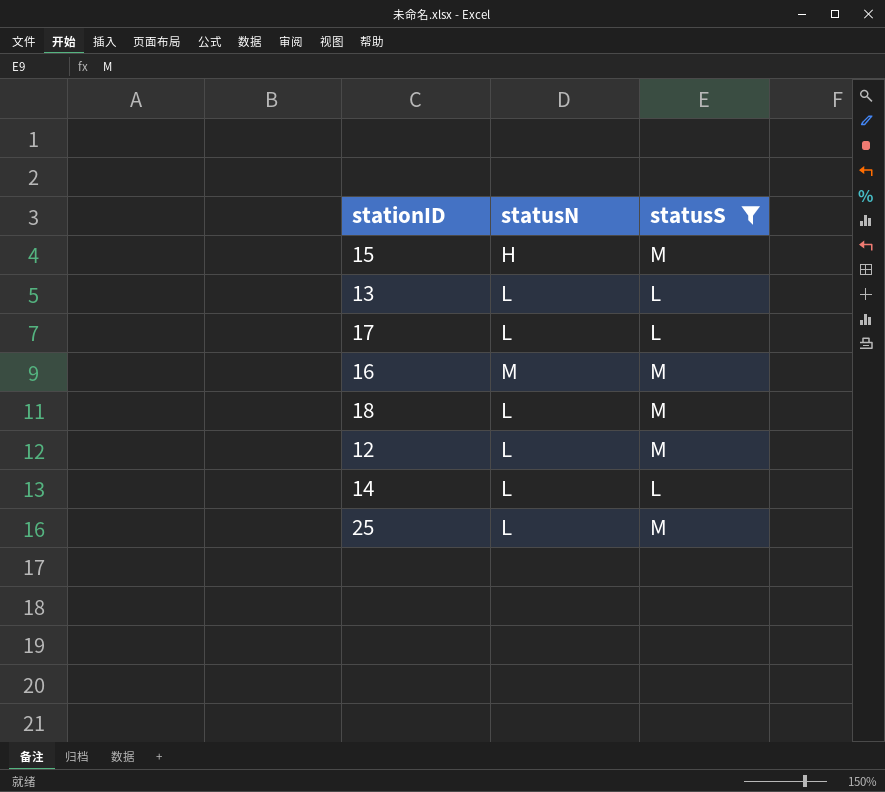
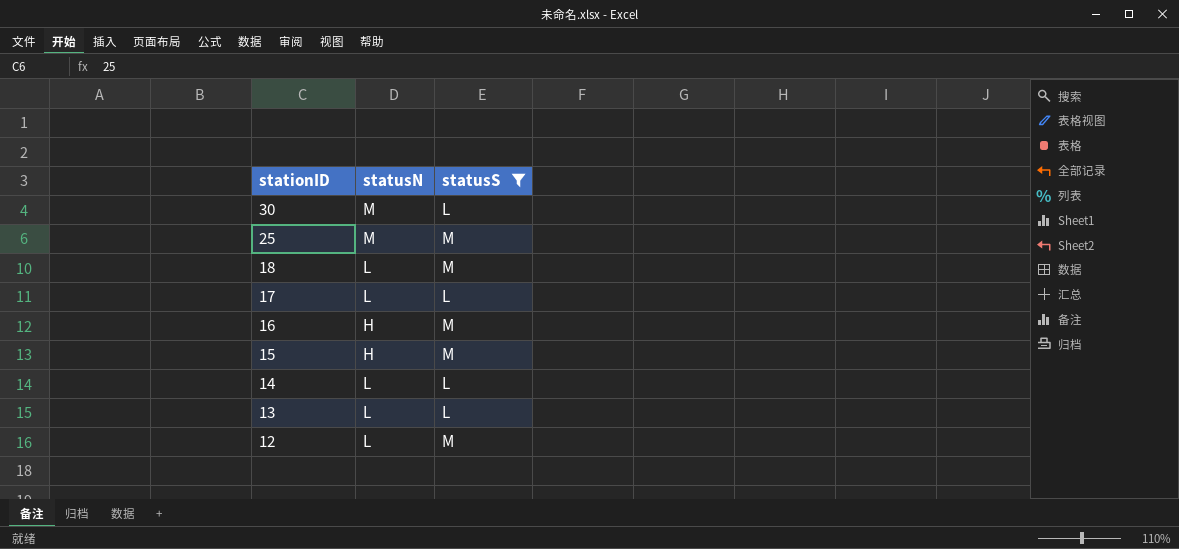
row order: none -> stationID descending
row 30: none -> M | L
25 | statusN: L -> M
16 | statusN: M -> H

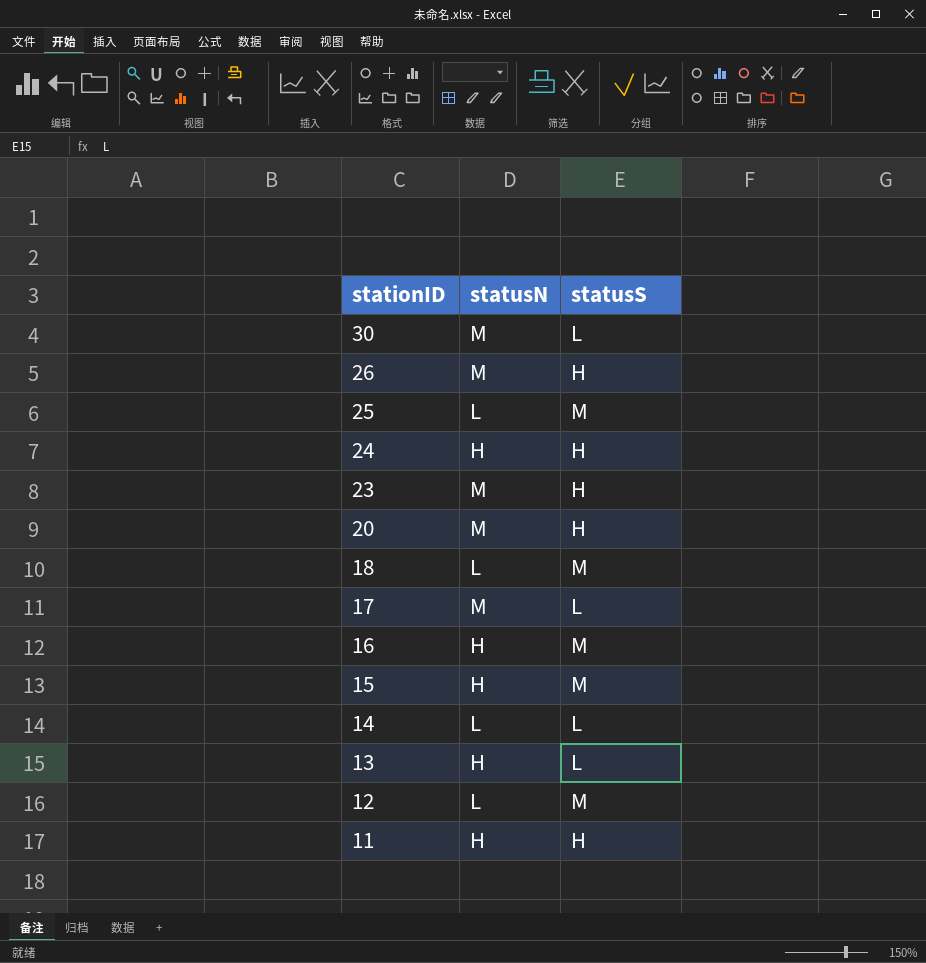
filter: statusS != H -> none
25 | statusN: M -> L
17 | statusN: L -> M
13 | statusN: L -> H

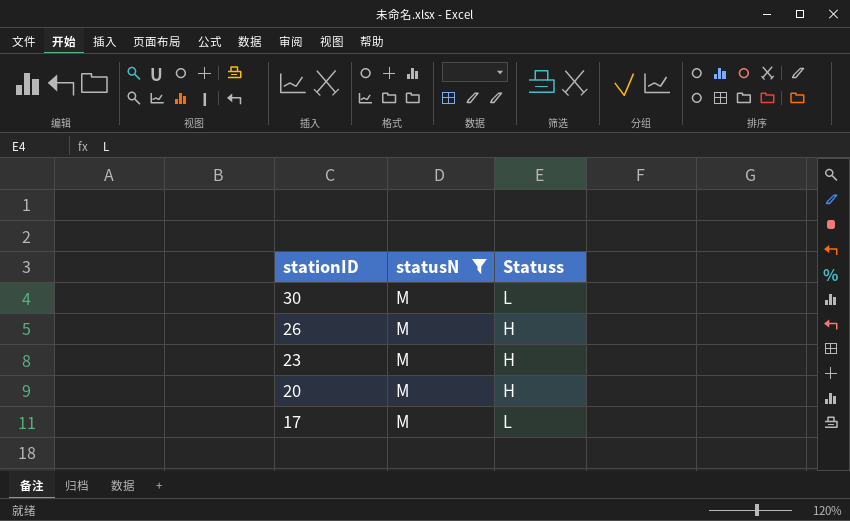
filter: none -> statusN = M
column name: statusS -> Statuss

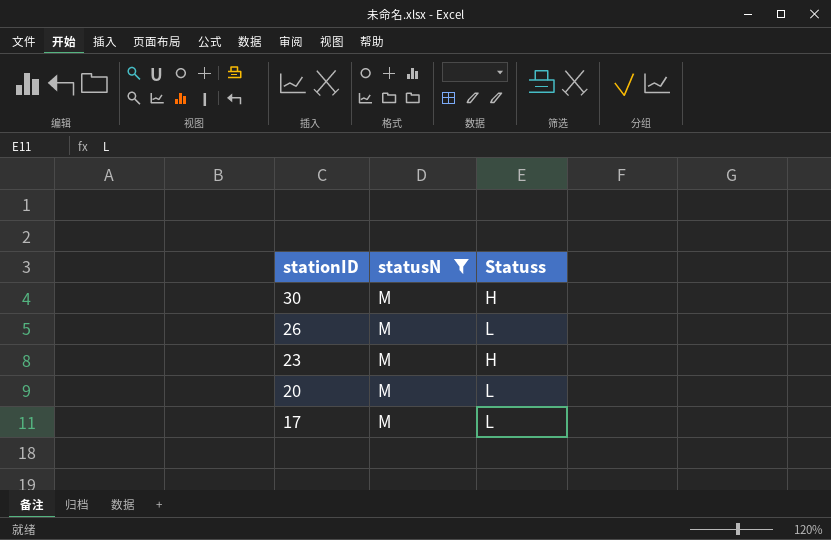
30 | Statuss: L -> H
26 | Statuss: H -> L
20 | Statuss: H -> L

